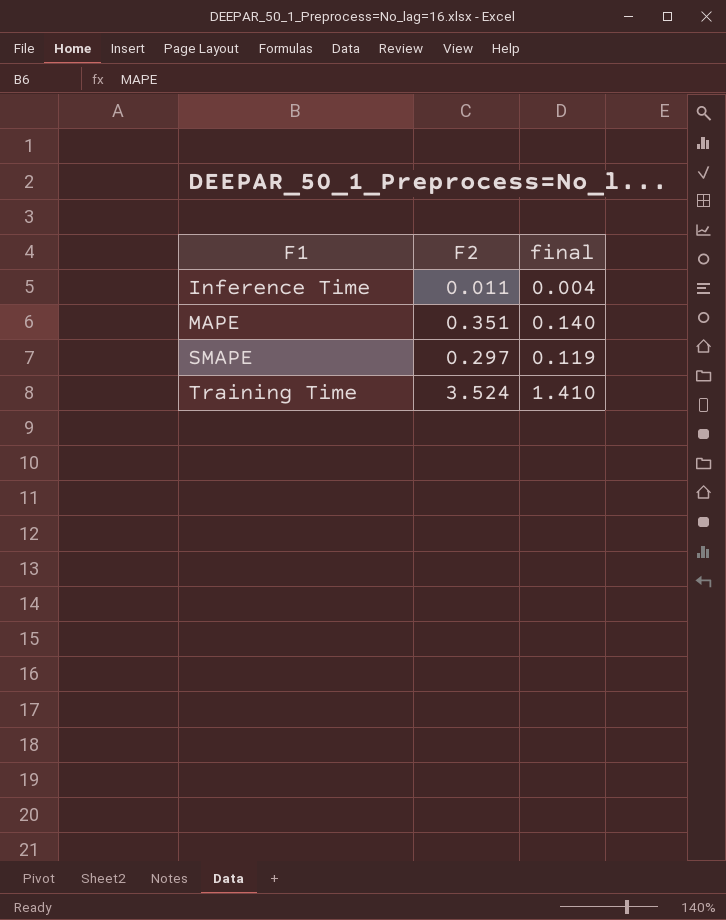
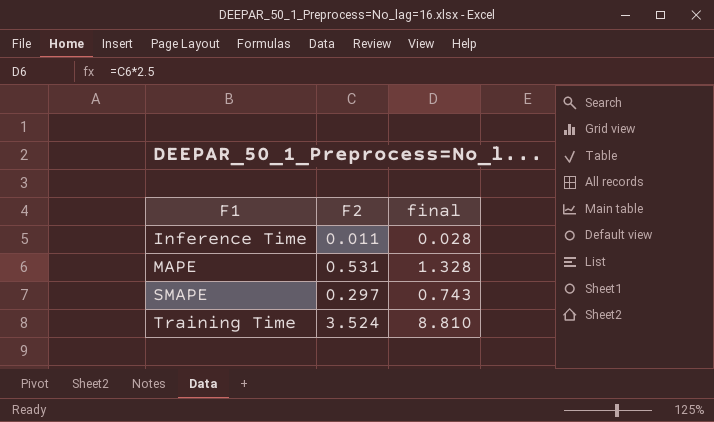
column final | formula: [F2] * 0.4 -> [F2] * 2.5
MAPE | F2: 0.351 -> 0.531

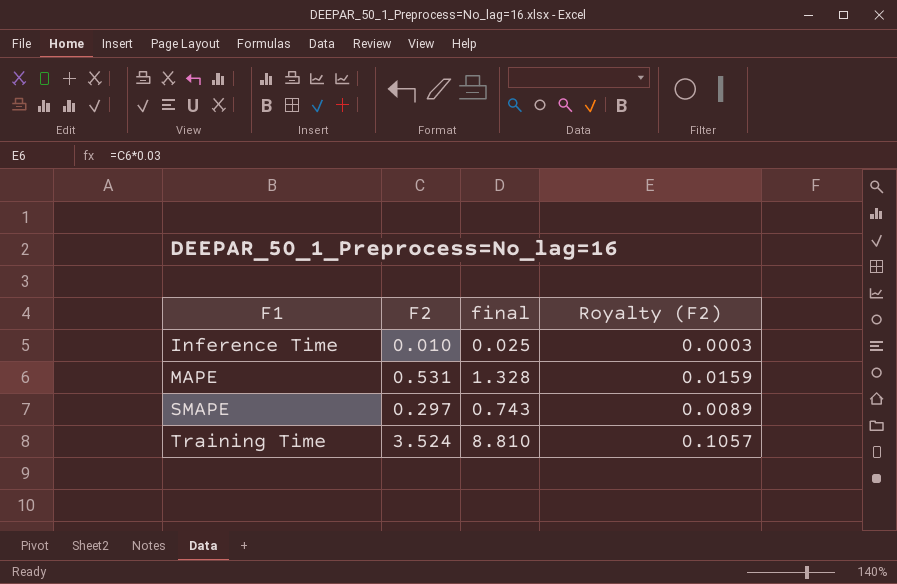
column Royalty (F2) | formula: none -> [F2] * 0.03
Inference Time | F2: 0.011 -> 0.010
Inference Time | final: 0.028 -> 0.025

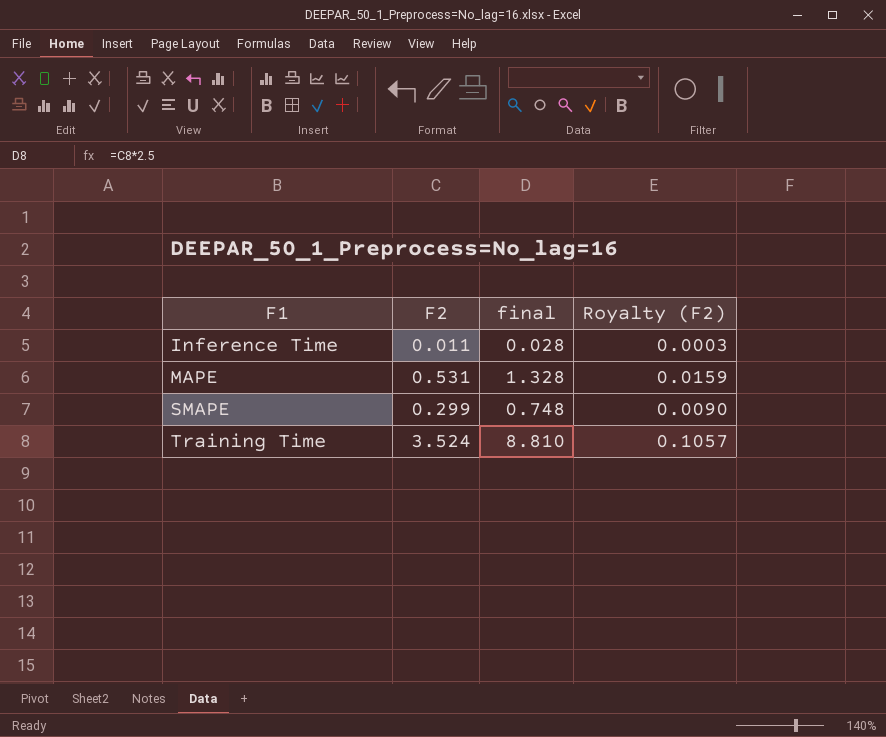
Inference Time | F2: 0.010 -> 0.011
Inference Time | final: 0.025 -> 0.028
SMAPE | F2: 0.297 -> 0.299
SMAPE | final: 0.743 -> 0.748
SMAPE | Royalty (F2): 0.0089 -> 0.0090

